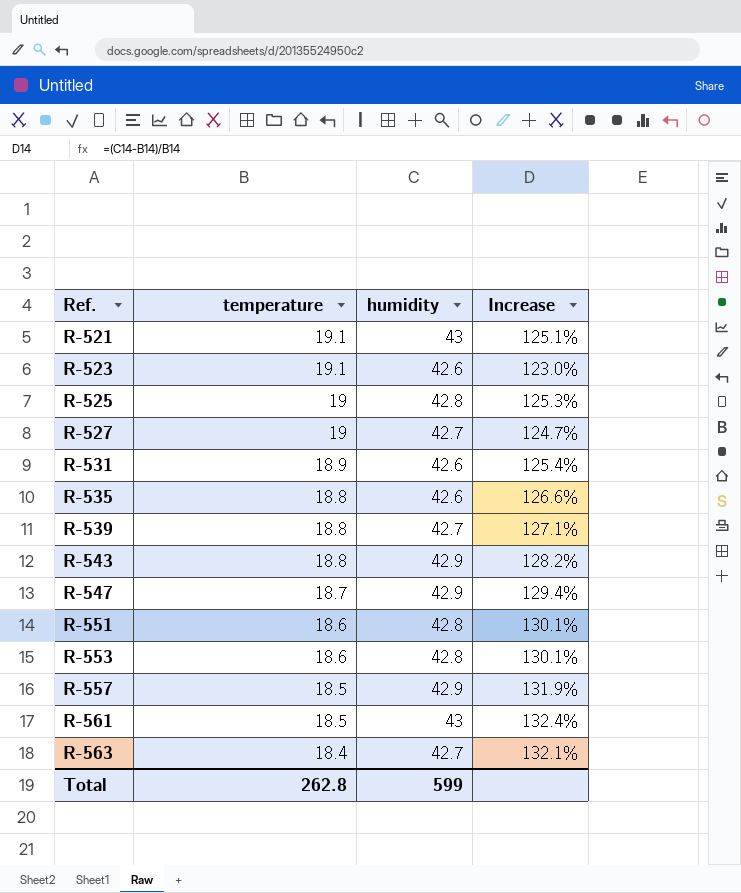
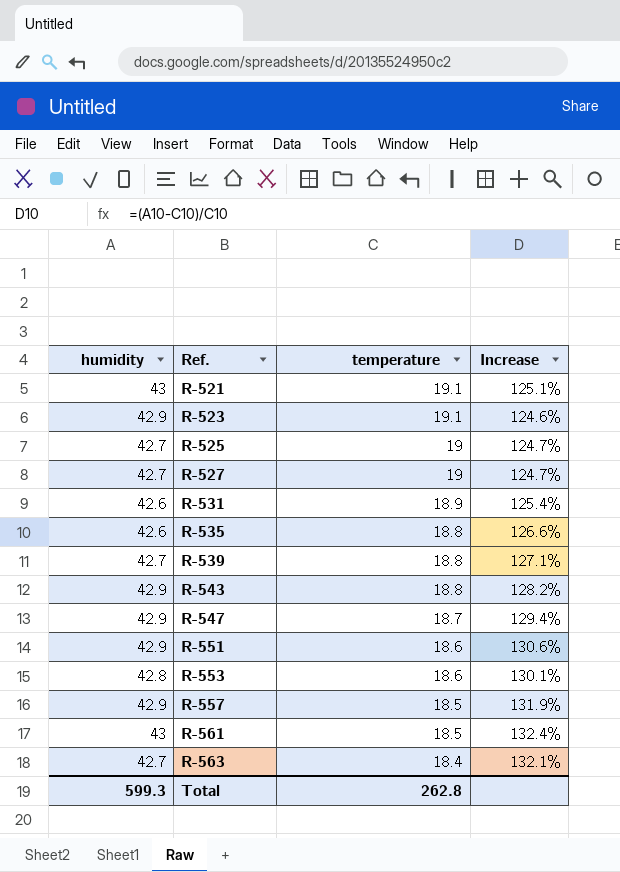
column humidity | position: 3 -> 1
R-523 | humidity: 42.6 -> 42.9
R-523 | Increase: 123.0% -> 124.6%
R-525 | humidity: 42.8 -> 42.7
R-525 | Increase: 125.3% -> 124.7%
R-551 | humidity: 42.8 -> 42.9
R-551 | Increase: 130.1% -> 130.6%
Total | humidity: 599 -> 599.3

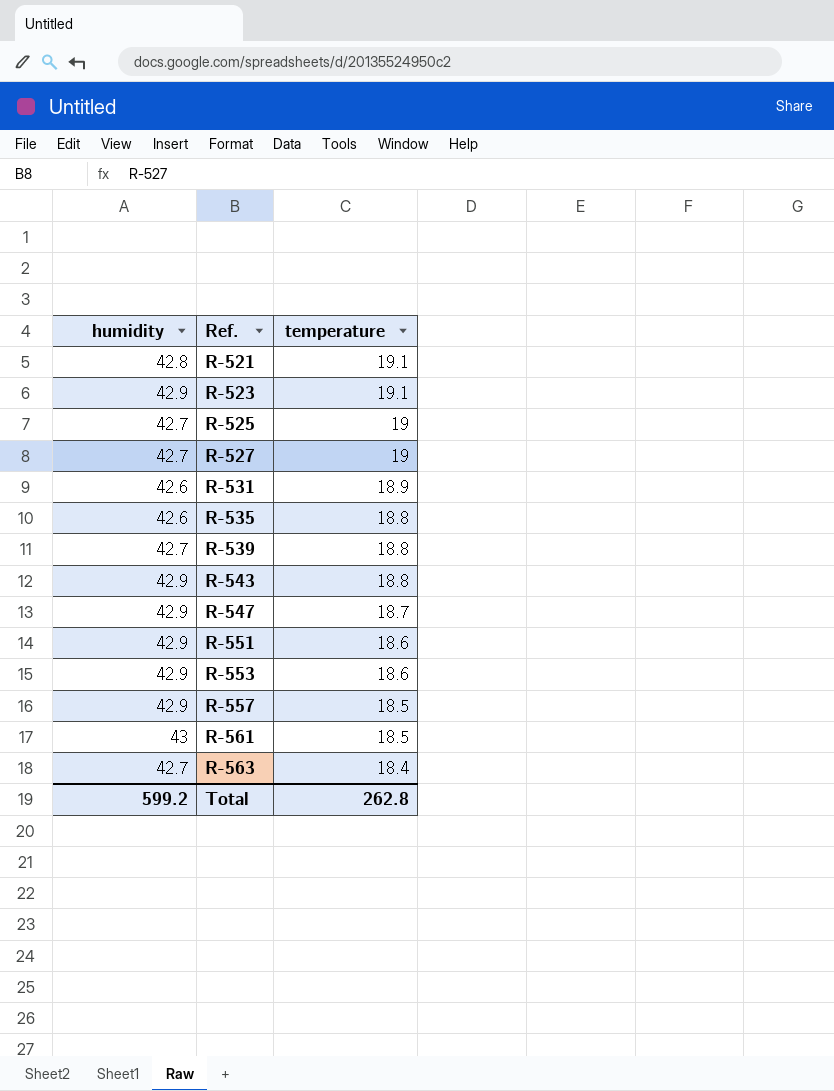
column Increase | formula: ([humidity] - [temperature]) / [temperature] -> none
R-521 | humidity: 43 -> 42.8
R-553 | humidity: 42.8 -> 42.9
Total | humidity: 599.3 -> 599.2

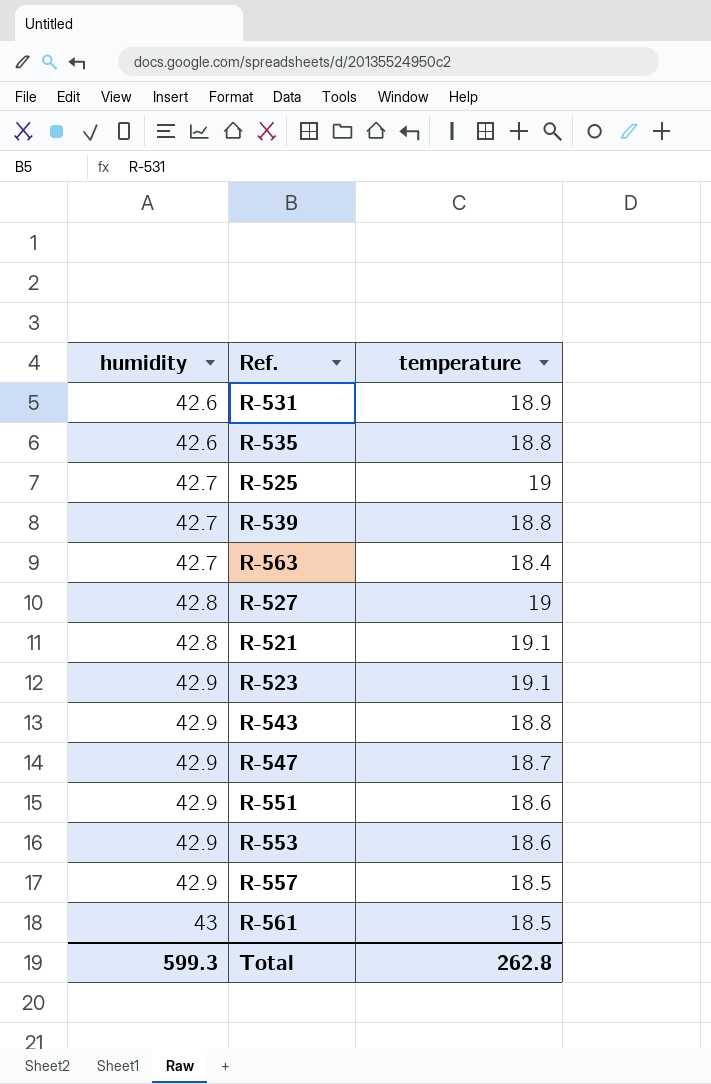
row order: Ref. ascending -> humidity ascending
R-527 | humidity: 42.7 -> 42.8
Total | humidity: 599.2 -> 599.3

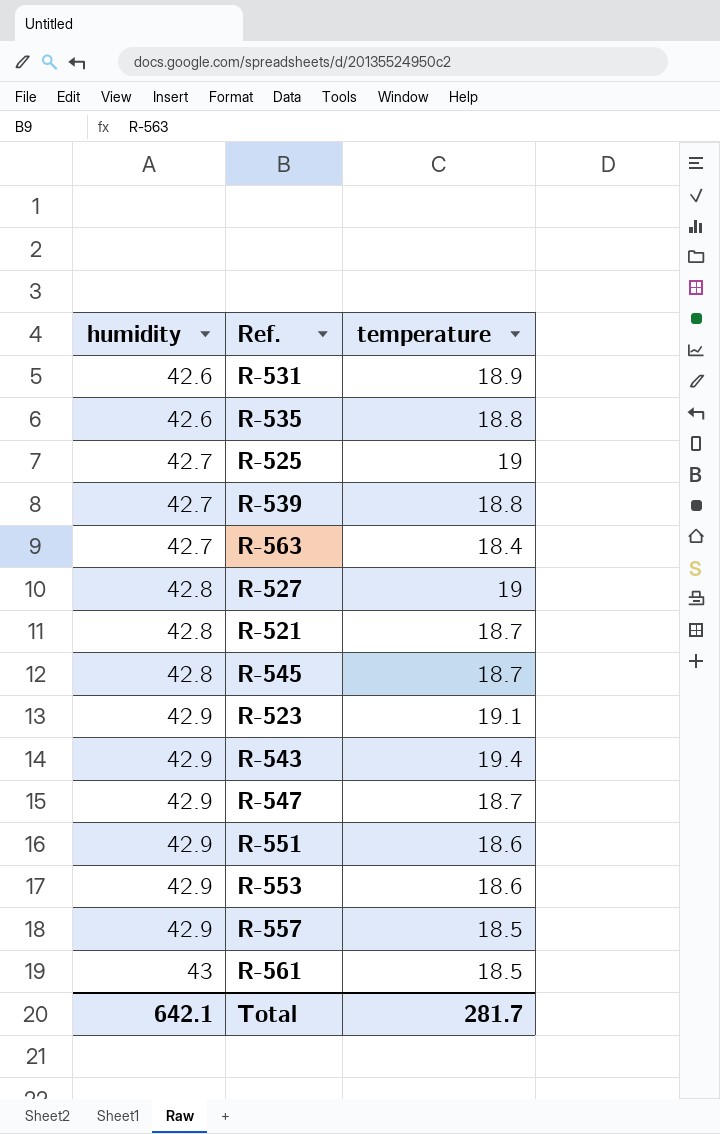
R-521 | temperature: 19.1 -> 18.7
row R-545: none -> 42.8 | 18.7
R-543 | temperature: 18.8 -> 19.4
Total | humidity: 599.3 -> 642.1
Total | temperature: 262.8 -> 281.7

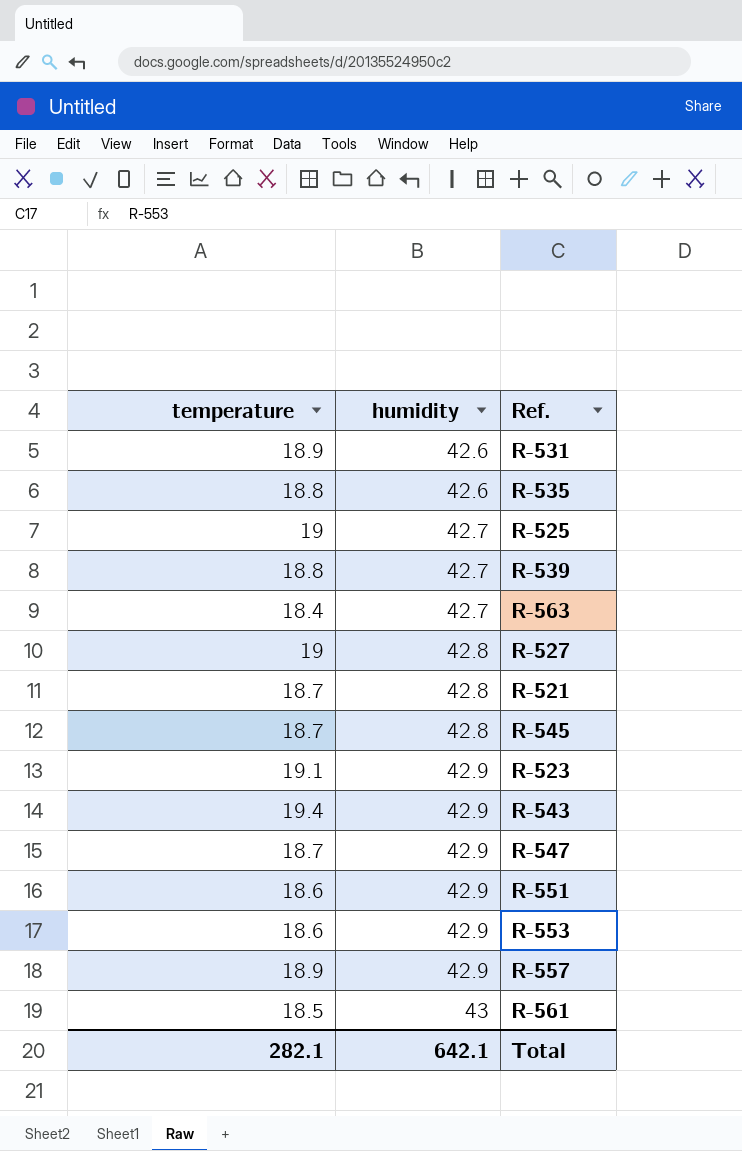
column temperature | position: 3 -> 1
R-557 | temperature: 18.5 -> 18.9
Total | temperature: 281.7 -> 282.1

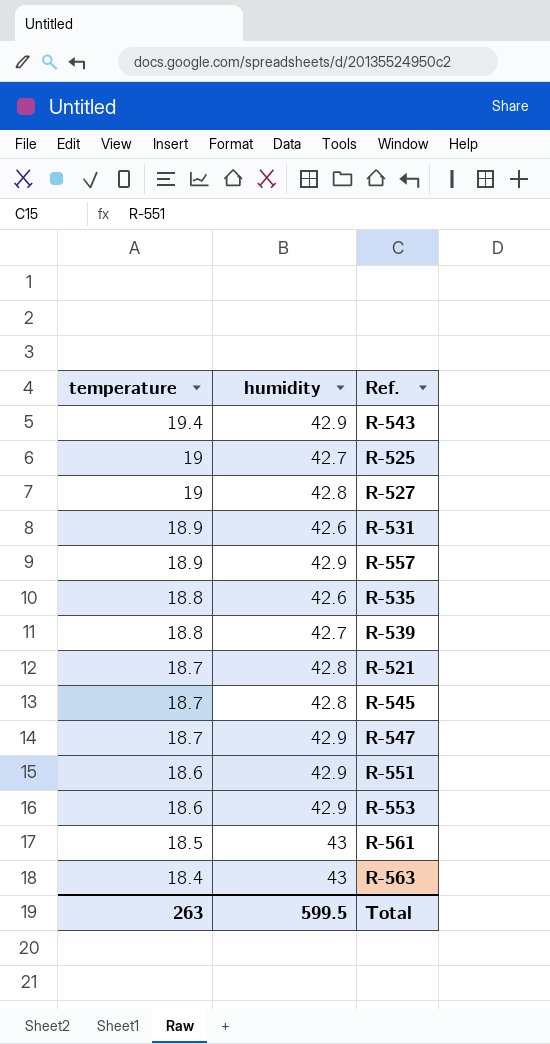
row order: humidity ascending -> temperature descending
row R-523: 19.1 | 42.9 -> none
R-563 | humidity: 42.7 -> 43
Total | temperature: 282.1 -> 263
Total | humidity: 642.1 -> 599.5

